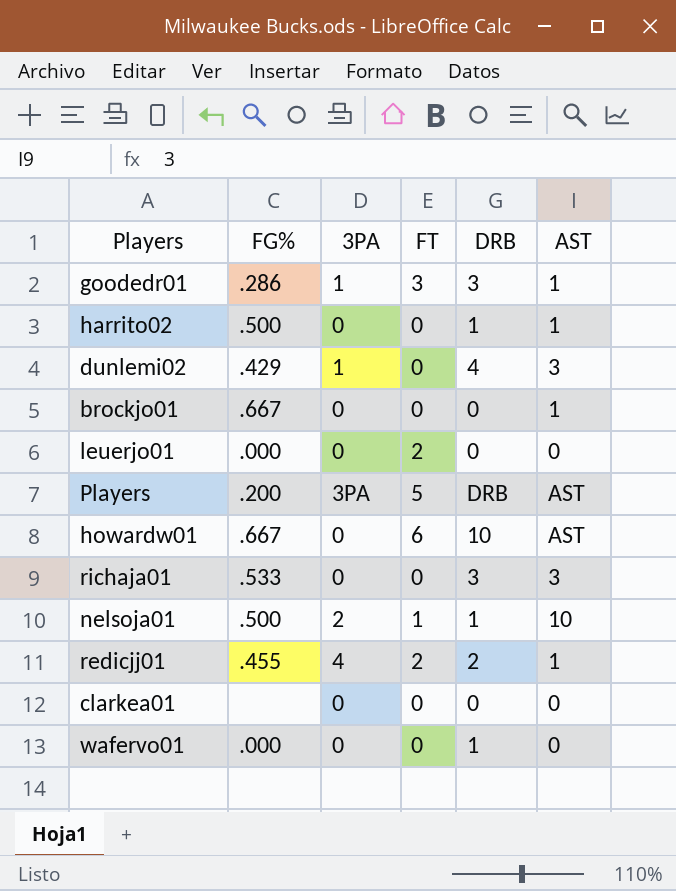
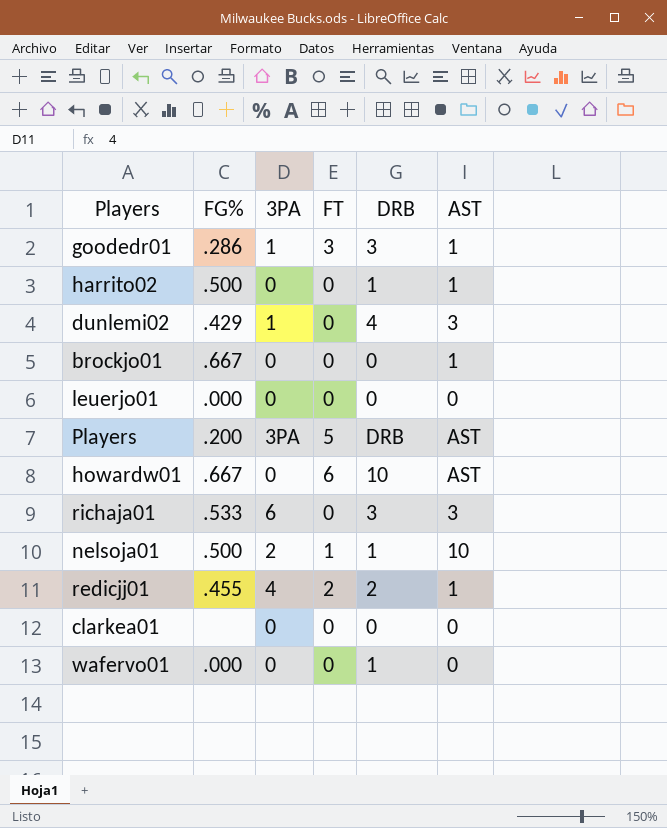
leuerjo01 | FT: 2 -> 0
richaja01 | 3PA: 0 -> 6

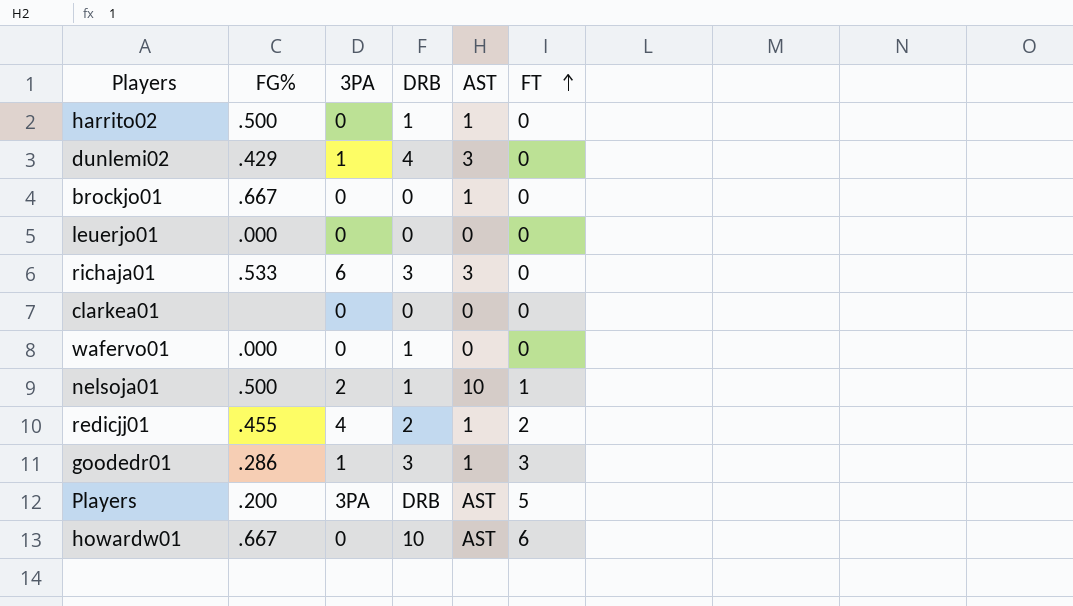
row order: none -> FT ascending
column FT | position: 4 -> 6

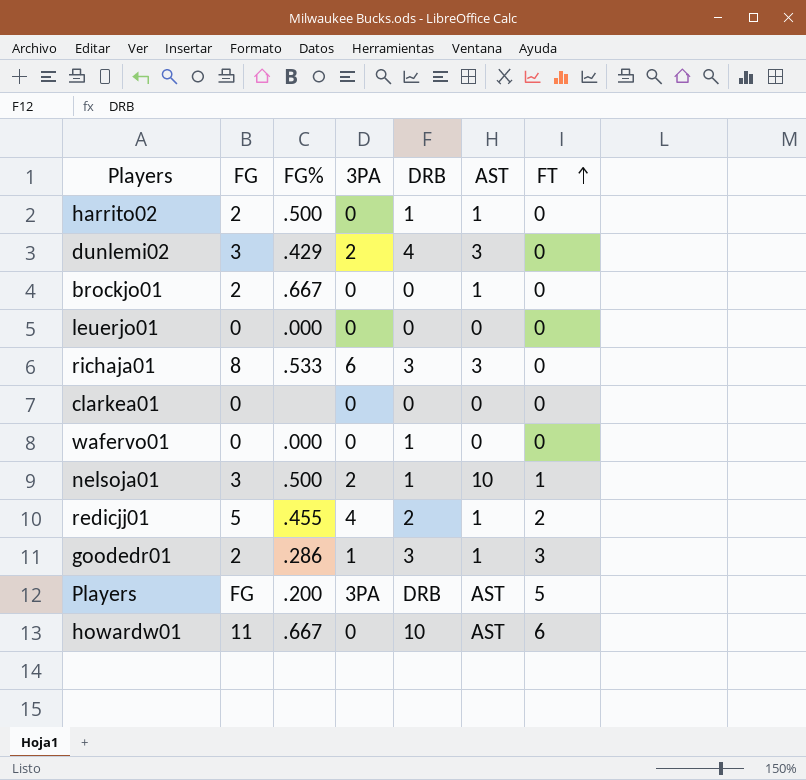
column FG | position: none -> 2
dunlemi02 | 3PA: 1 -> 2

